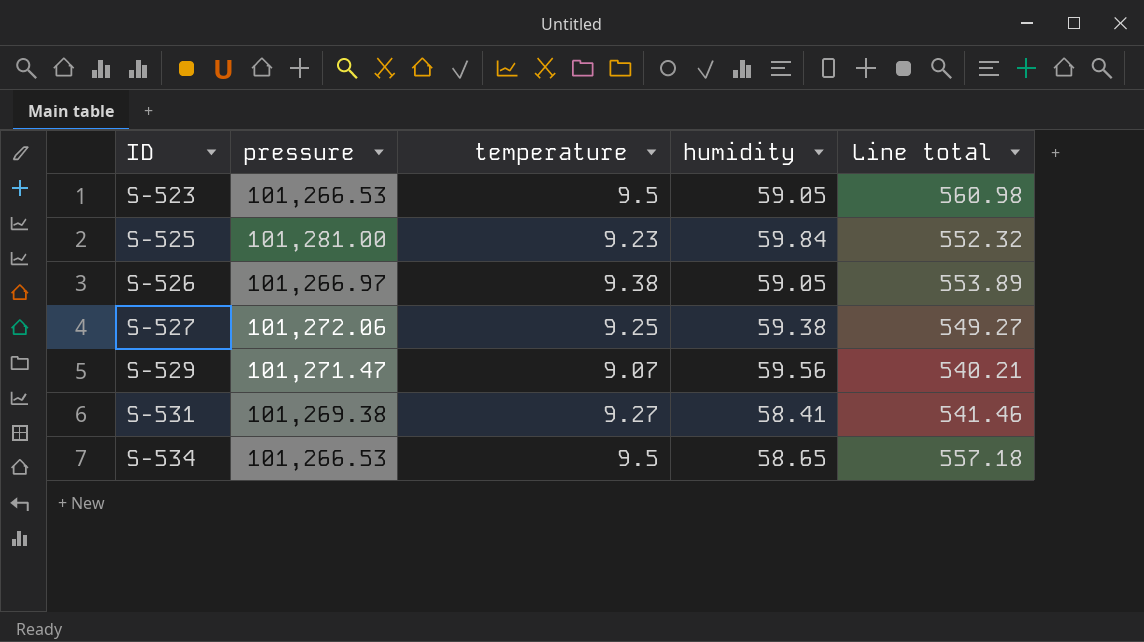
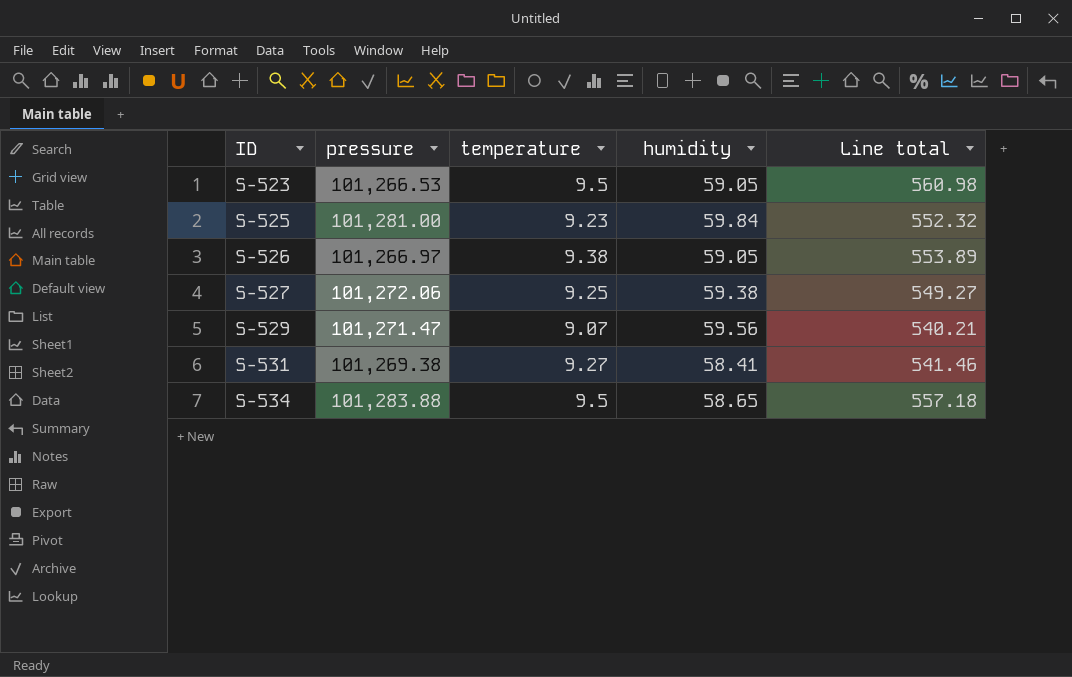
S-534 | pressure: 101,266.53 -> 101,283.88

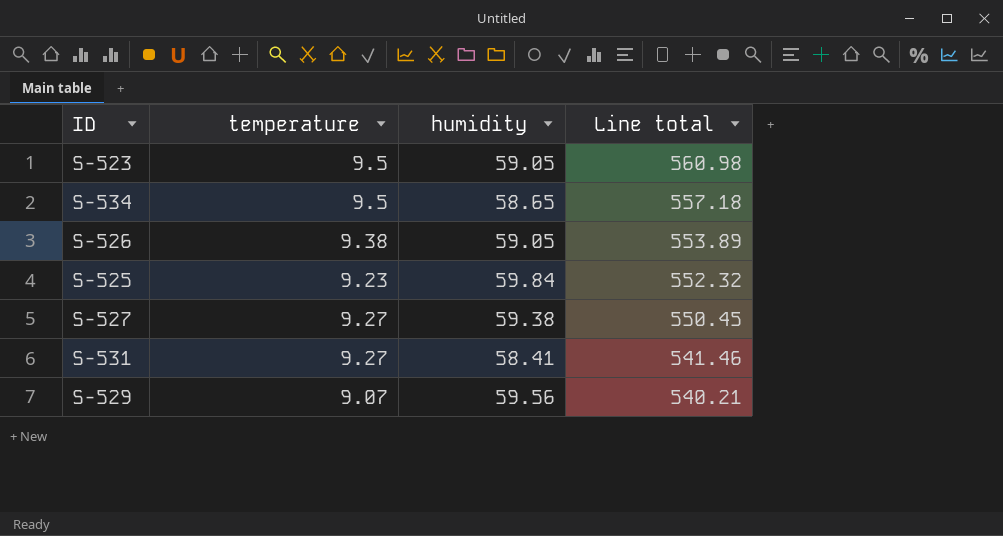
row order: ID ascending -> Line total descending
column pressure | position: 2 -> none
S-527 | temperature: 9.25 -> 9.27
S-527 | Line total: 549.27 -> 550.45

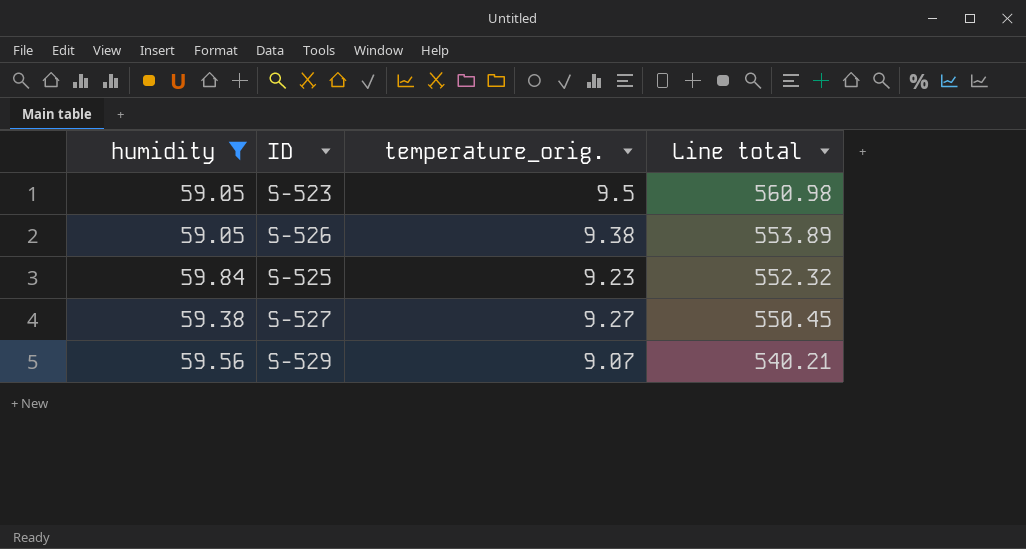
filter: none -> humidity >= 59.05
column humidity | position: 3 -> 1
column name: temperature -> temperature_orig.

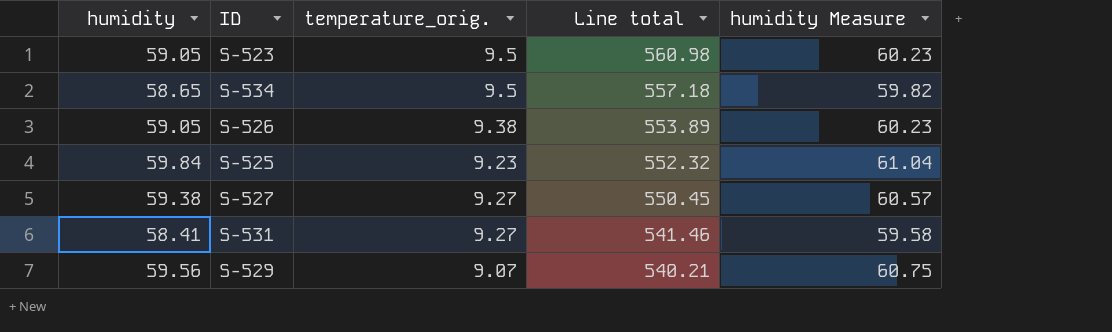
filter: humidity >= 59.05 -> none
column humidity Measure | formula: none -> [humidity] * 1.02

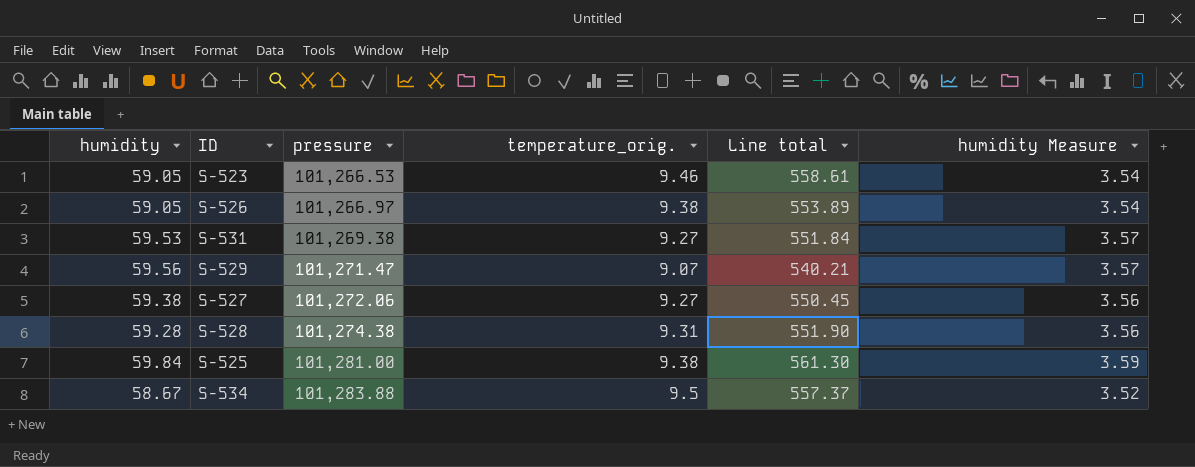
row order: Line total descending -> pressure ascending
column pressure | position: none -> 3
column humidity Measure | formula: [humidity] * 1.02 -> [humidity] * 0.06
S-523 | temperature_orig.: 9.5 -> 9.46
S-523 | Line total: 560.98 -> 558.61
S-531 | humidity: 58.41 -> 59.53
S-531 | Line total: 541.46 -> 551.84
row S-528: none -> 59.28 | 101,274.38 | 9.31 | 551.90 | 3.56
S-525 | temperature_orig.: 9.23 -> 9.38
S-525 | Line total: 552.32 -> 561.30
S-534 | humidity: 58.65 -> 58.67
S-534 | Line total: 557.18 -> 557.37

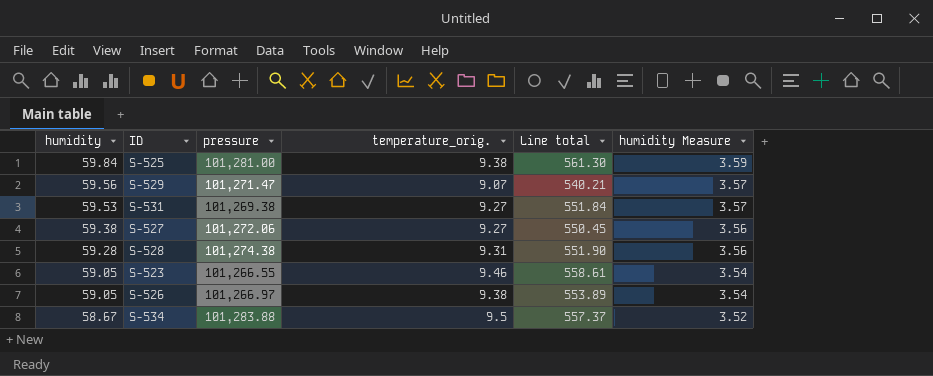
row order: pressure ascending -> humidity descending
S-523 | pressure: 101,266.53 -> 101,266.55

